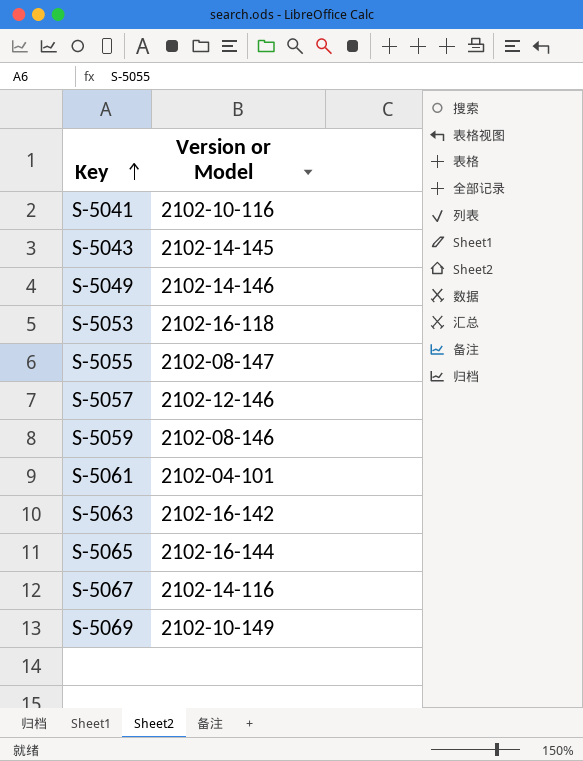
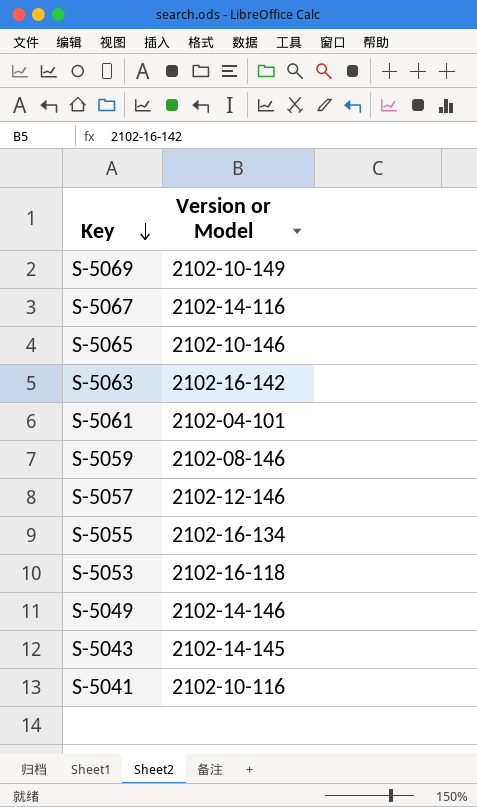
row order: Key ascending -> Key descending
S-5065 | Version or Model: 2102-16-144 -> 2102-10-146
S-5055 | Version or Model: 2102-08-147 -> 2102-16-134

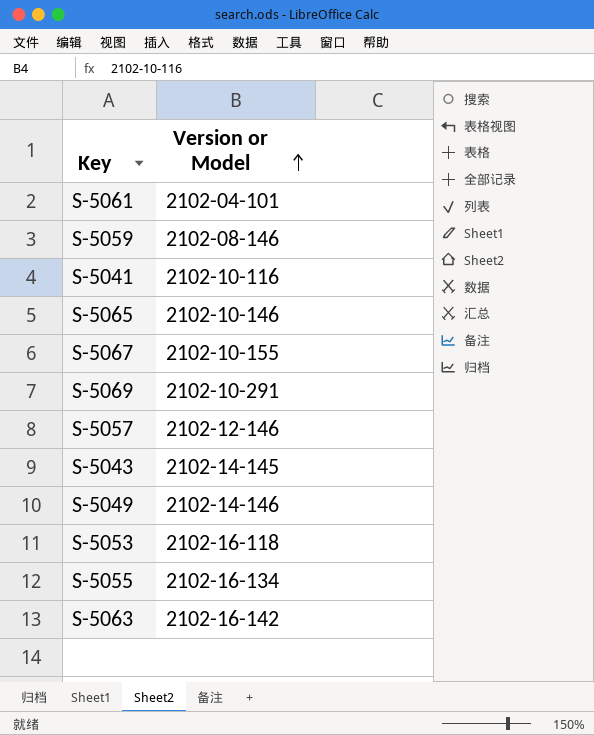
row order: Key descending -> Version or Model ascending
S-5067 | Version or Model: 2102-14-116 -> 2102-10-155
S-5069 | Version or Model: 2102-10-149 -> 2102-10-291

